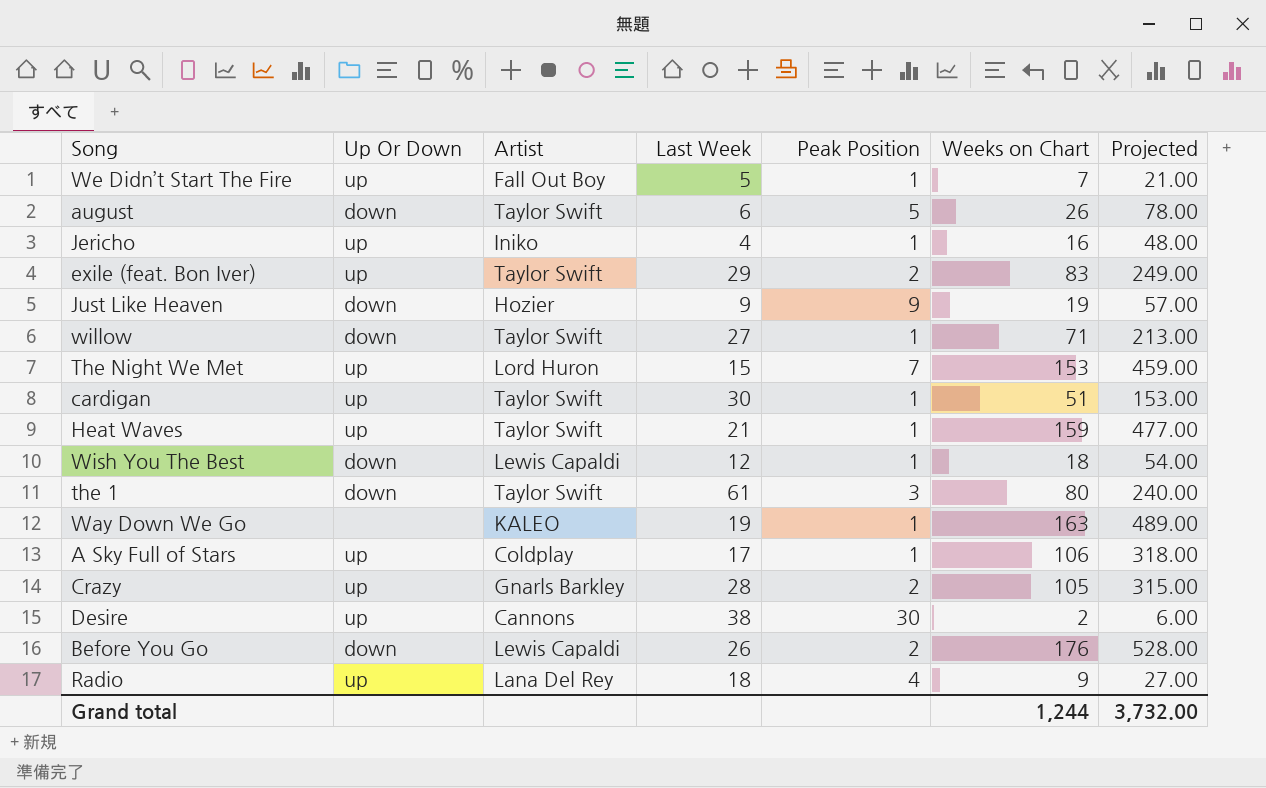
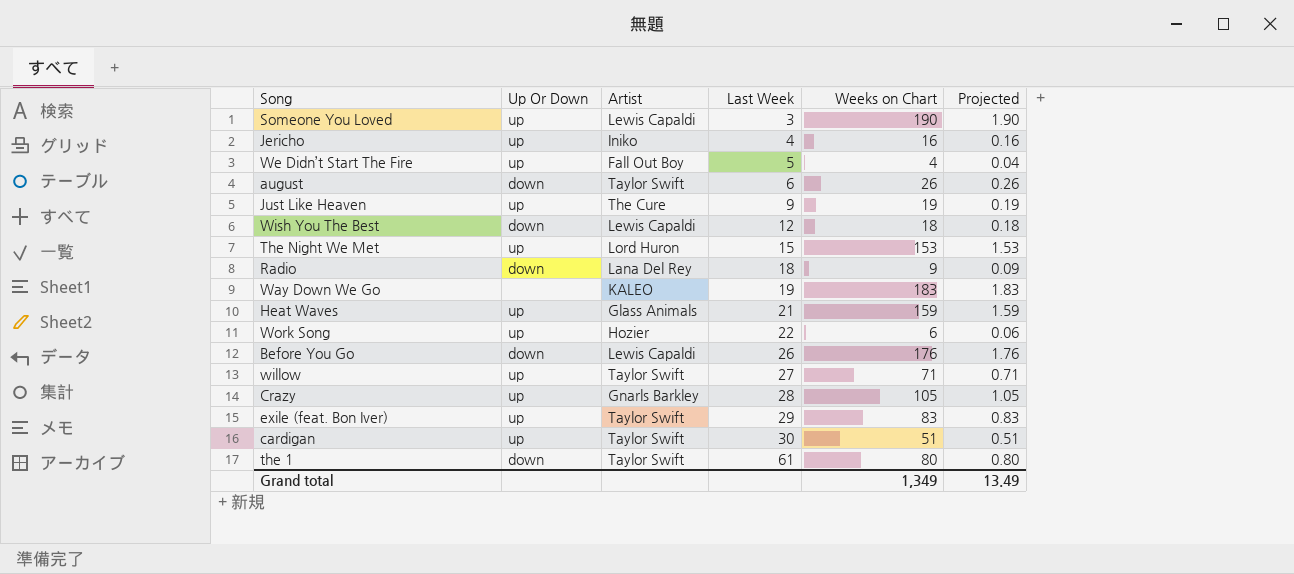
row order: none -> Last Week ascending
column Peak Position | position: 5 -> none
column Projected | formula: [Weeks on Chart] * 3 -> [Weeks on Chart] * 0.01
row A Sky Full of Stars: up | Coldplay | 17 | 1 | 106 | 318.00 -> none
row Desire: up | Cannons | 38 | 30 | 2 | 6.00 -> none
row Someone You Loved: none -> up | Lewis Capaldi | 3 | 190 | 1.90
We Didn’t Start The Fire | Weeks on Chart: 7 -> 4
Just Like Heaven | Up Or Down: down -> up
Just Like Heaven | Artist: Hozier -> The Cure
Radio | Up Or Down: up -> down
Way Down We Go | Weeks on Chart: 163 -> 183
Heat Waves | Artist: Taylor Swift -> Glass Animals
row Work Song: none -> up | Hozier | 22 | 6 | 0.06
willow | Up Or Down: down -> up
Grand total | Weeks on Chart: 1,244 -> 1,349
Grand total | Projected: 3,732.00 -> 13.49

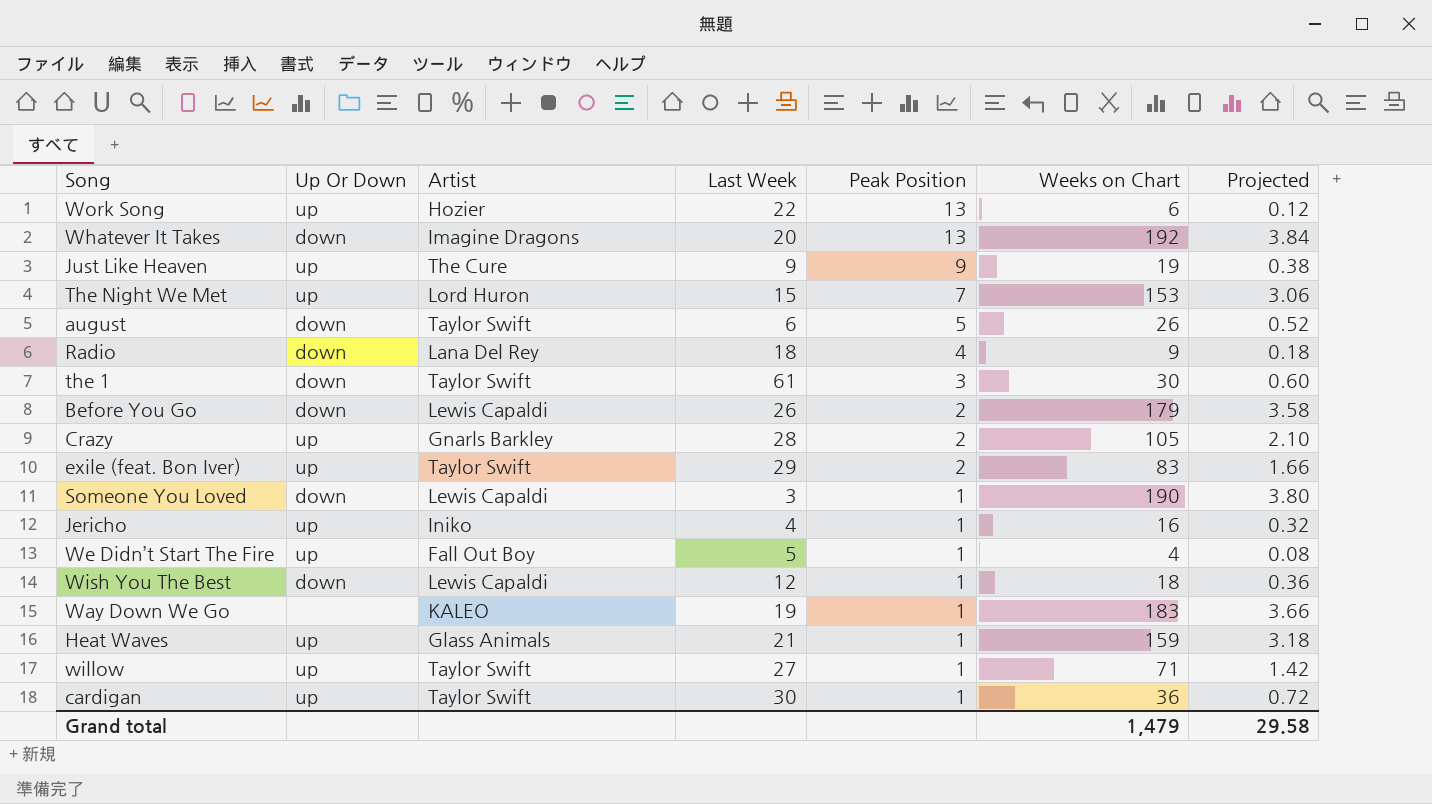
row order: Last Week ascending -> Peak Position descending
column Peak Position | position: none -> 5
column Projected | formula: [Weeks on Chart] * 0.01 -> [Weeks on Chart] * 0.02
row Whatever It Takes: none -> down | Imagine Dragons | 20 | 13 | 192 | 3.84
the 1 | Weeks on Chart: 80 -> 30
Before You Go | Weeks on Chart: 176 -> 179
Someone You Loved | Up Or Down: up -> down
cardigan | Weeks on Chart: 51 -> 36
Grand total | Weeks on Chart: 1,349 -> 1,479
Grand total | Projected: 13.49 -> 29.58

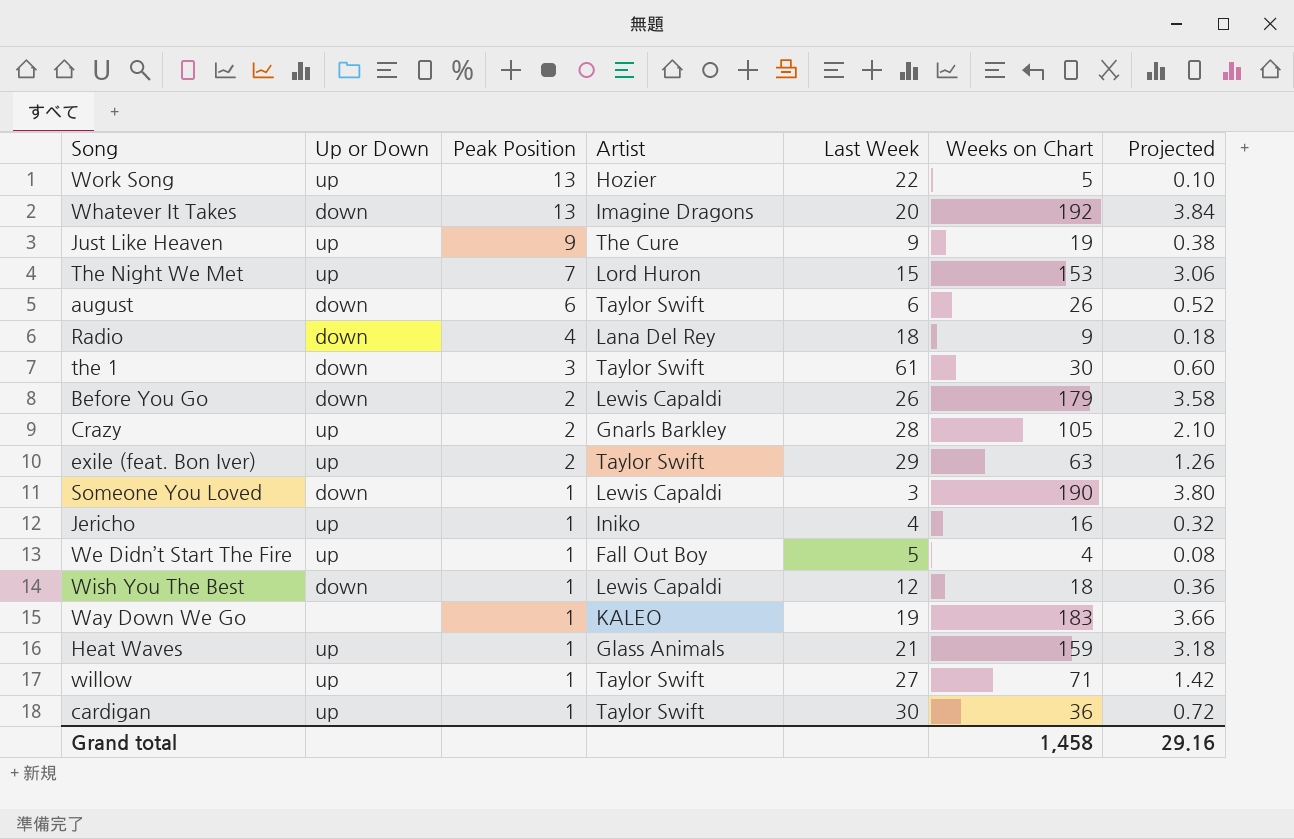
column name: Up Or Down -> Up or Down
column Peak Position | position: 5 -> 3
Work Song | Weeks on Chart: 6 -> 5
Work Song | Projected: 0.12 -> 0.10
august | Peak Position: 5 -> 6
exile (feat. Bon Iver) | Weeks on Chart: 83 -> 63
exile (feat. Bon Iver) | Projected: 1.66 -> 1.26
Grand total | Weeks on Chart: 1,479 -> 1,458
Grand total | Projected: 29.58 -> 29.16

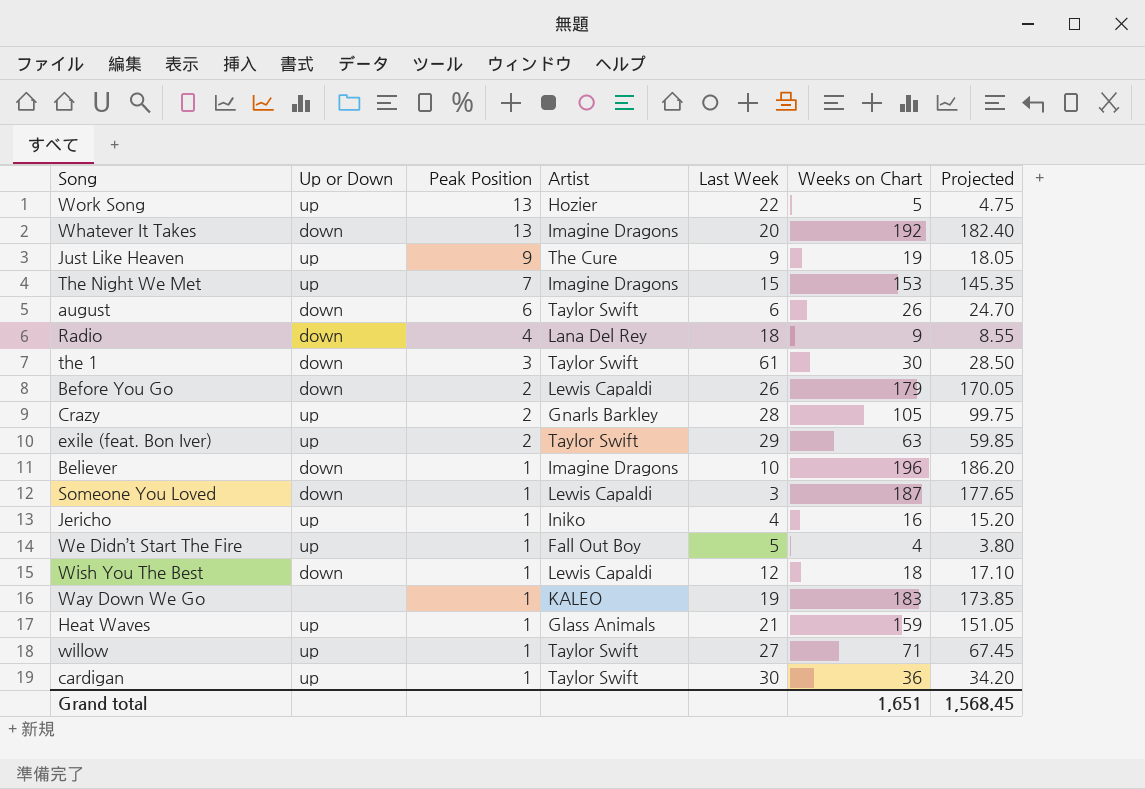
column Projected | formula: [Weeks on Chart] * 0.02 -> [Weeks on Chart] * 0.95
The Night We Met | Artist: Lord Huron -> Imagine Dragons
row Believer: none -> down | 1 | Imagine Dragons | 10 | 196 | 186.20
Someone You Loved | Weeks on Chart: 190 -> 187
Grand total | Weeks on Chart: 1,458 -> 1,651
Grand total | Projected: 29.16 -> 1,568.45

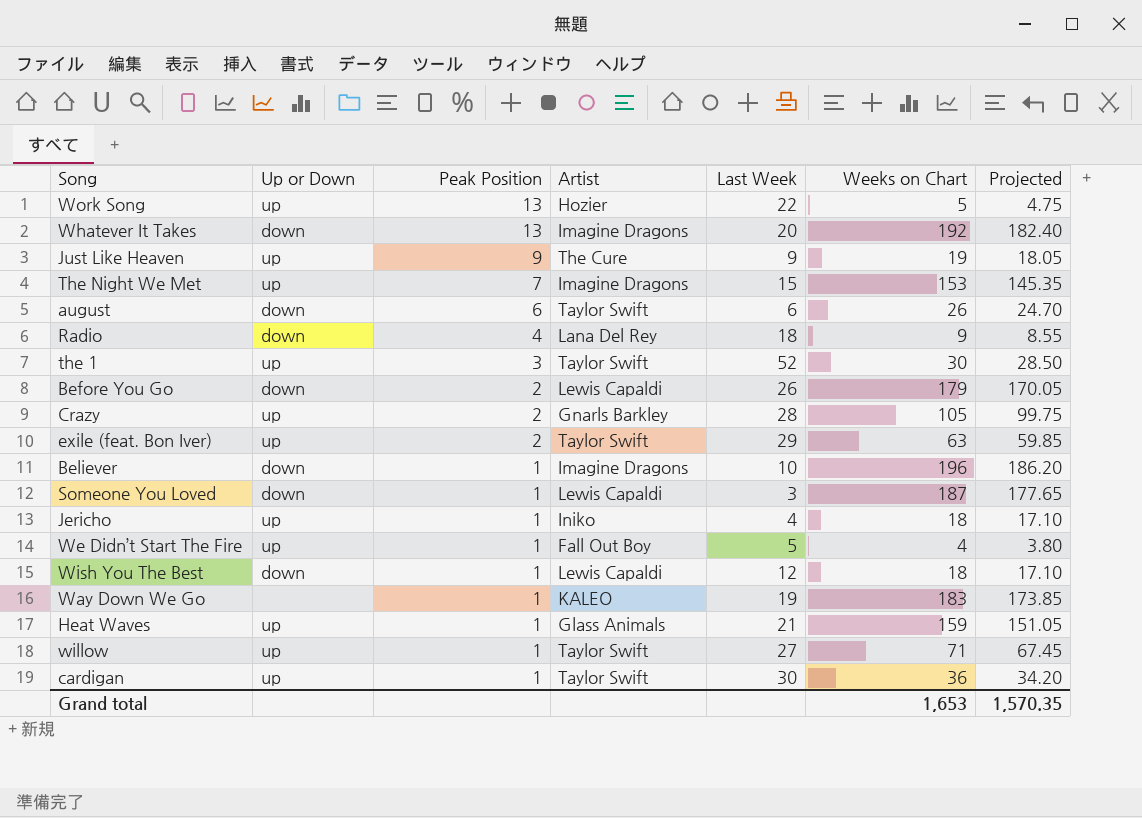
the 1 | Up or Down: down -> up
the 1 | Last Week: 61 -> 52
Jericho | Weeks on Chart: 16 -> 18
Jericho | Projected: 15.20 -> 17.10
Grand total | Weeks on Chart: 1,651 -> 1,653
Grand total | Projected: 1,568.45 -> 1,570.35

